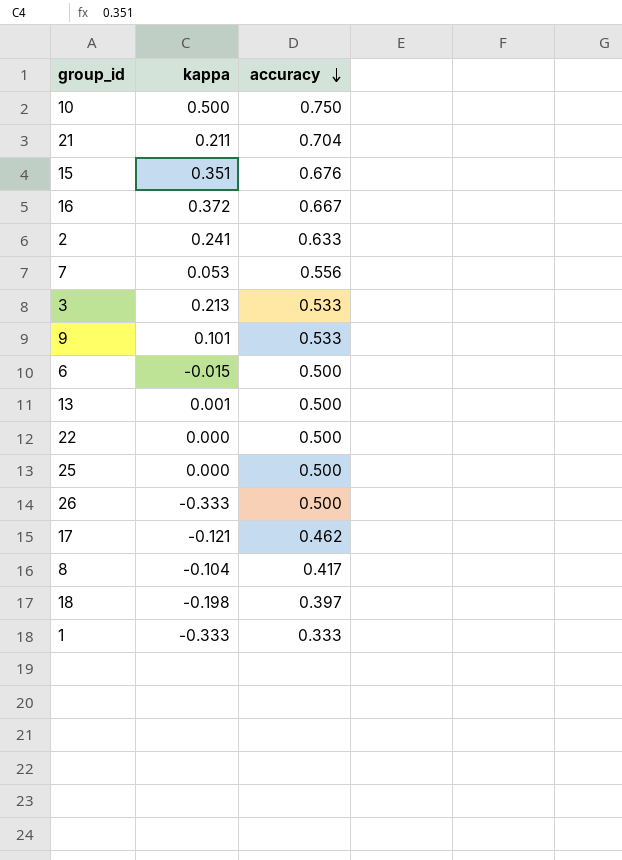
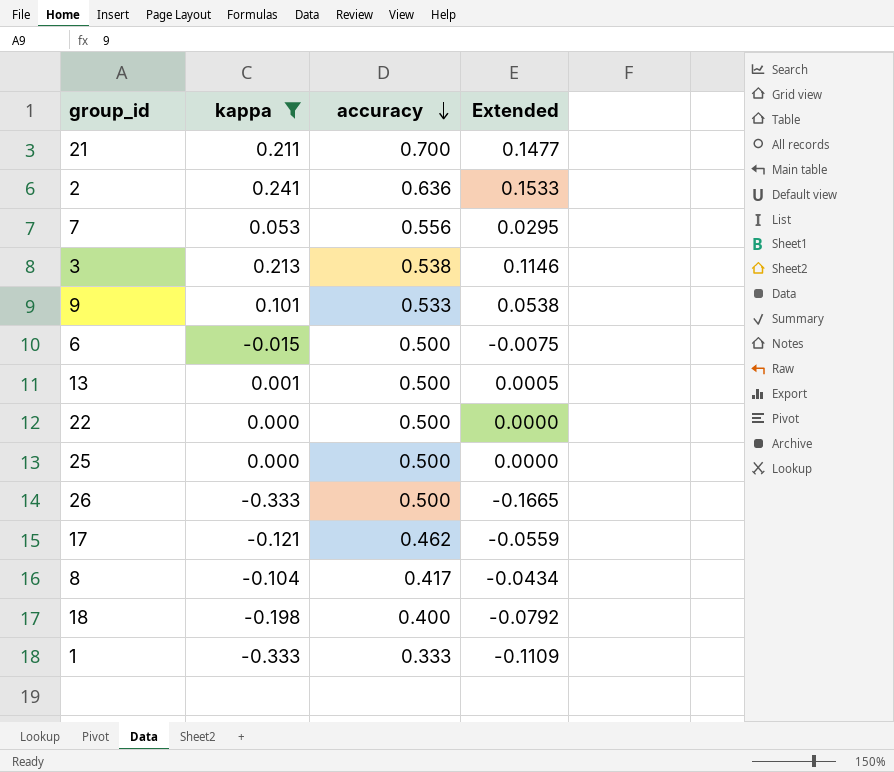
filter: none -> kappa <= 0.241
column Extended | formula: none -> [kappa] * [accuracy]
21 | accuracy: 0.704 -> 0.700
2 | accuracy: 0.633 -> 0.636
3 | accuracy: 0.533 -> 0.538
18 | accuracy: 0.397 -> 0.400

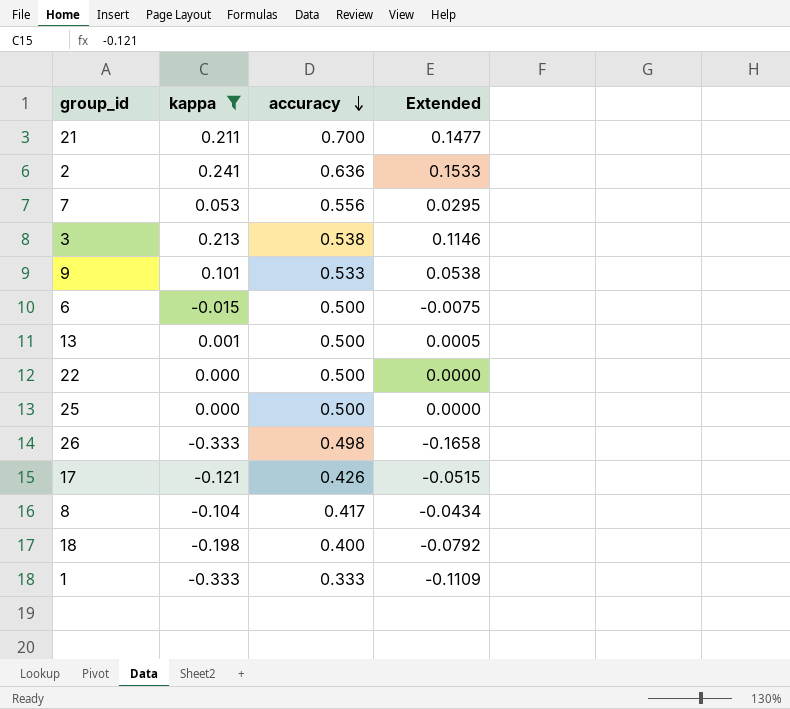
26 | accuracy: 0.500 -> 0.498
26 | Extended: -0.1665 -> -0.1658
17 | accuracy: 0.462 -> 0.426
17 | Extended: -0.0559 -> -0.0515

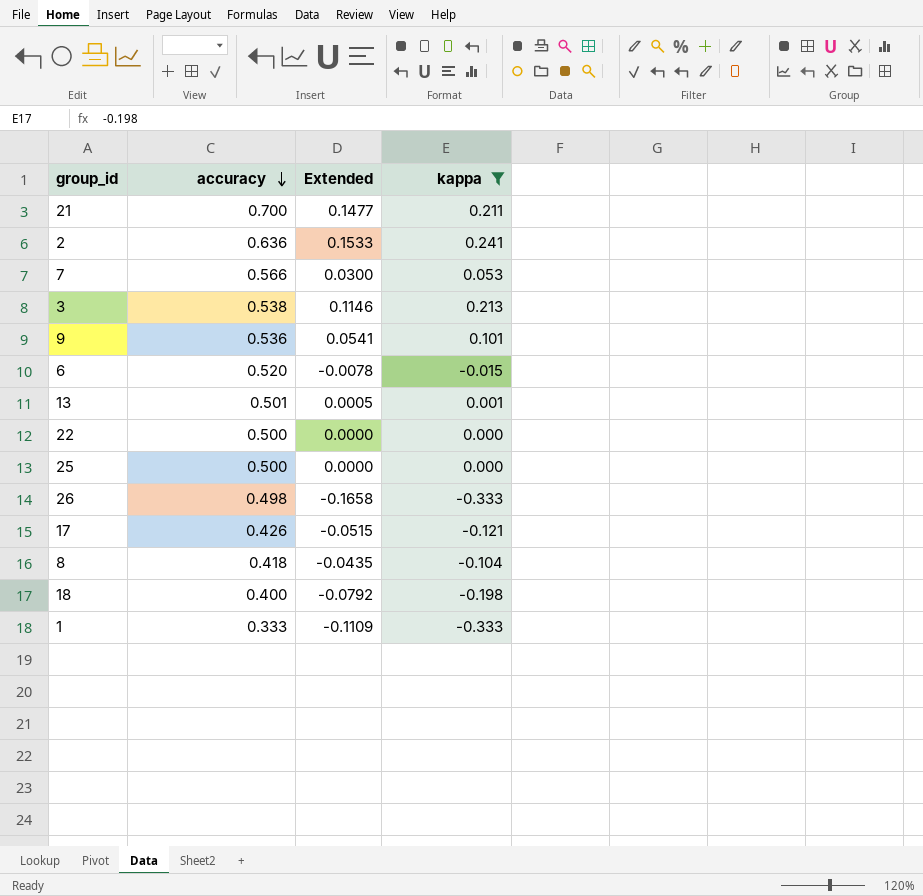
column kappa | position: 2 -> 4
7 | accuracy: 0.556 -> 0.566
7 | Extended: 0.0295 -> 0.0300
9 | accuracy: 0.533 -> 0.536
9 | Extended: 0.0538 -> 0.0541
6 | accuracy: 0.500 -> 0.520
6 | Extended: -0.0075 -> -0.0078
13 | accuracy: 0.500 -> 0.501
8 | accuracy: 0.417 -> 0.418
8 | Extended: -0.0434 -> -0.0435

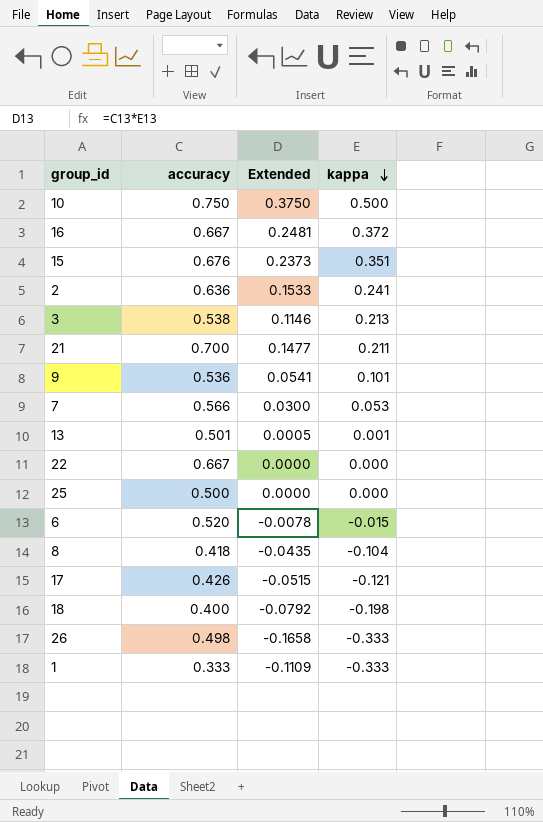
filter: kappa <= 0.241 -> none
row order: accuracy descending -> kappa descending
22 | accuracy: 0.500 -> 0.667

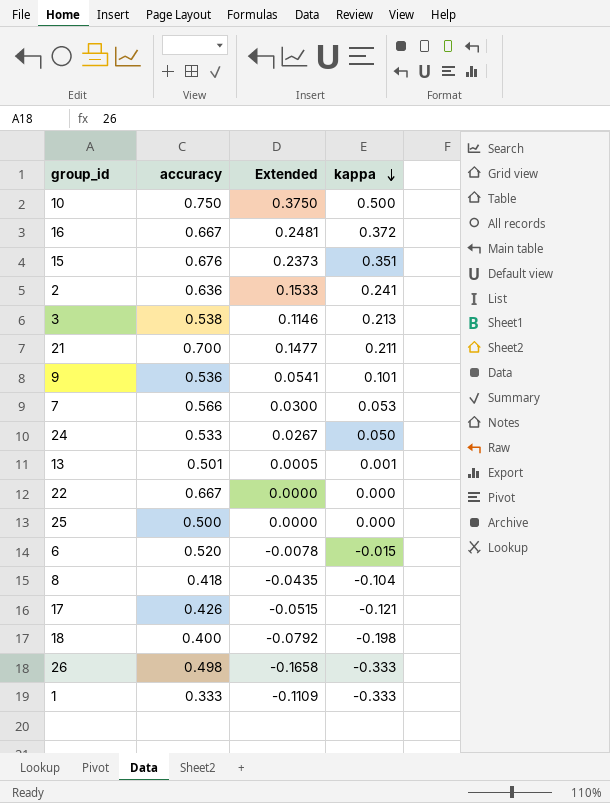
row 24: none -> 0.533 | 0.0267 | 0.050

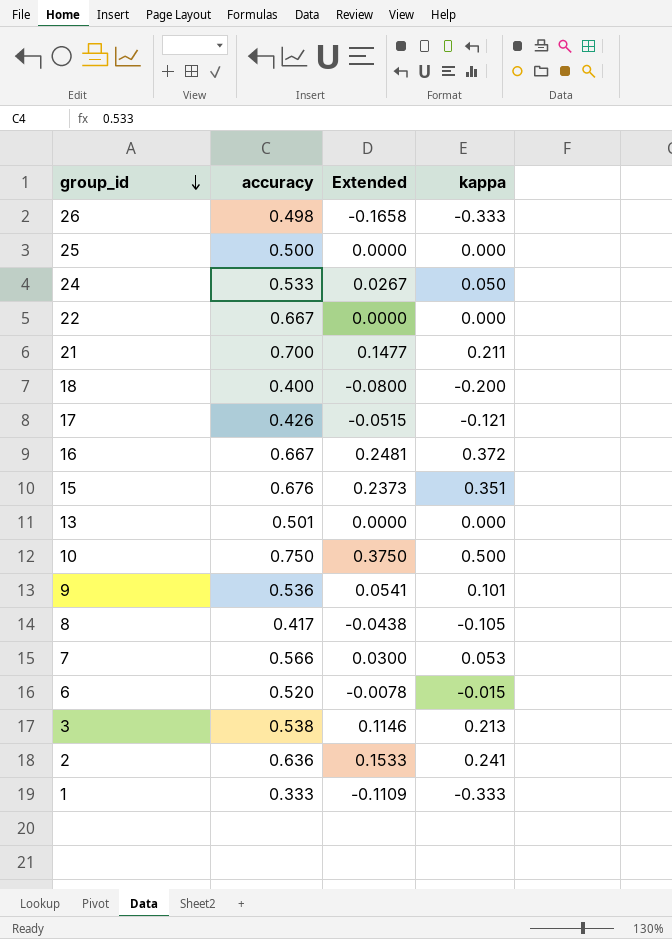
row order: kappa descending -> group_id descending
18 | Extended: -0.0792 -> -0.0800
18 | kappa: -0.198 -> -0.200
13 | Extended: 0.0005 -> 0.0000
13 | kappa: 0.001 -> 0.000
8 | accuracy: 0.418 -> 0.417
8 | Extended: -0.0435 -> -0.0438
8 | kappa: -0.104 -> -0.105

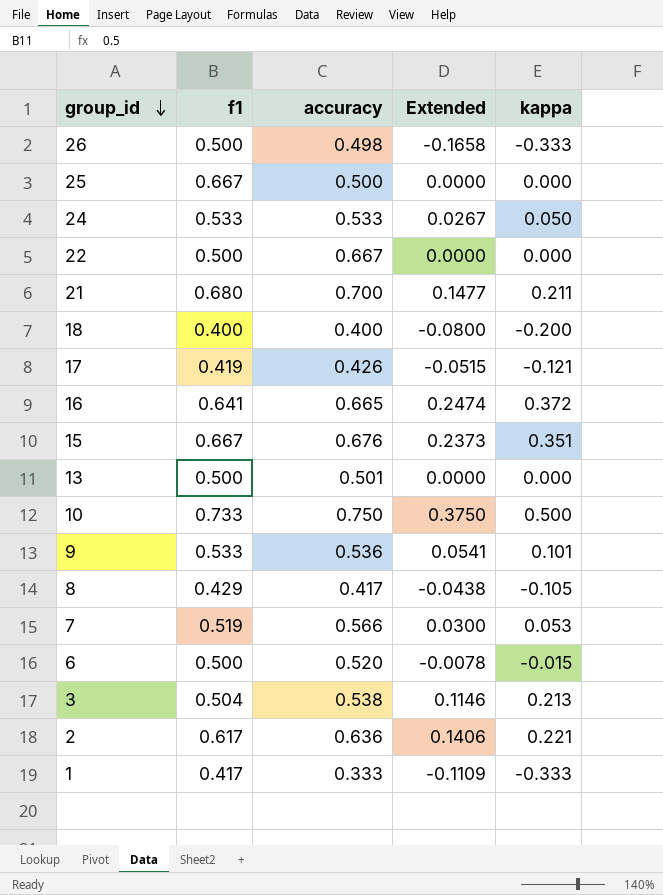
column f1 | position: none -> 2
16 | accuracy: 0.667 -> 0.665
16 | Extended: 0.2481 -> 0.2474
2 | Extended: 0.1533 -> 0.1406
2 | kappa: 0.241 -> 0.221

